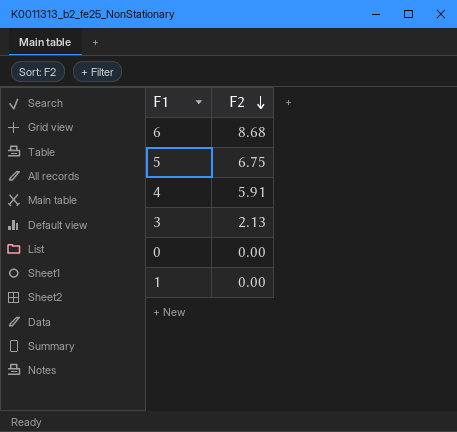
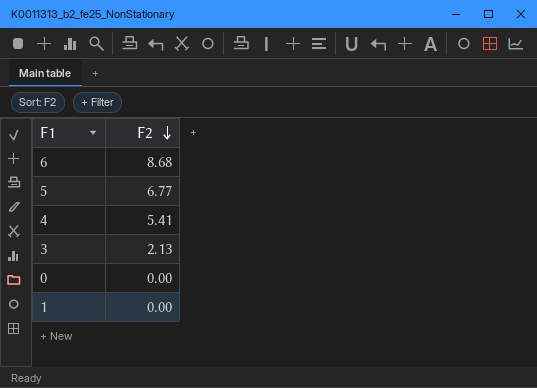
5 | F2: 6.75 -> 6.77
4 | F2: 5.91 -> 5.41

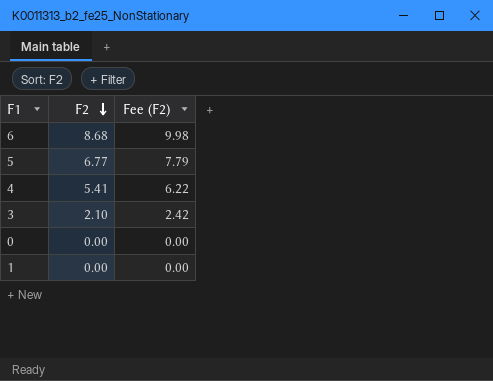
column Fee (F2) | formula: none -> [F2] * 1.15
3 | F2: 2.13 -> 2.10

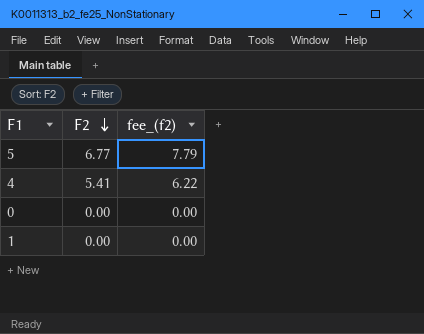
column name: Fee (F2) -> fee_(f2)
row 6: 8.68 | 9.98 -> none
row 3: 2.10 | 2.42 -> none

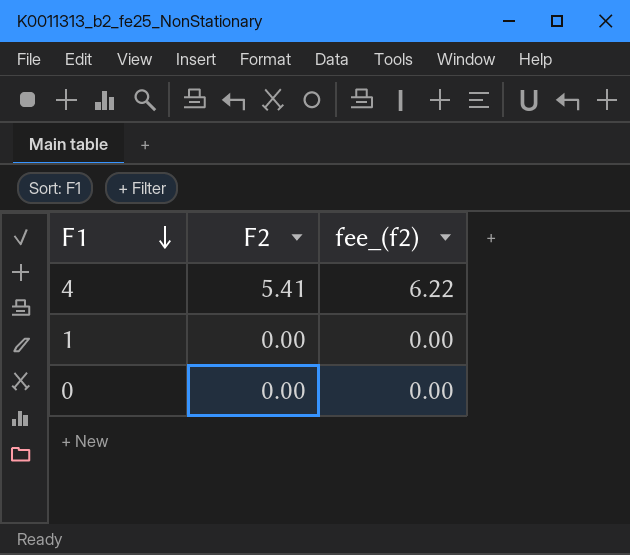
row order: F2 descending -> F1 descending
row 5: 6.77 | 7.79 -> none

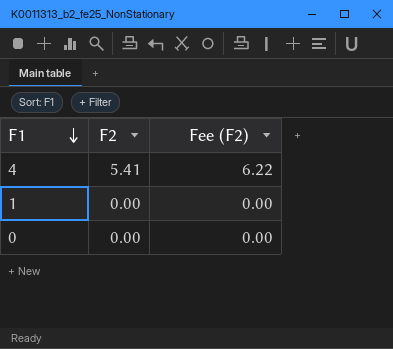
column name: fee_(f2) -> Fee (F2)

